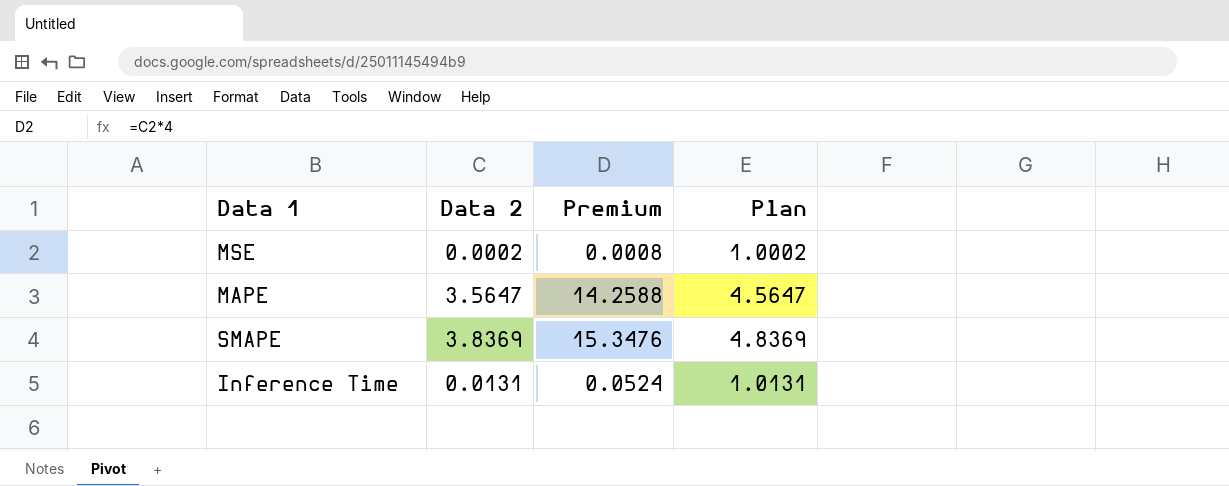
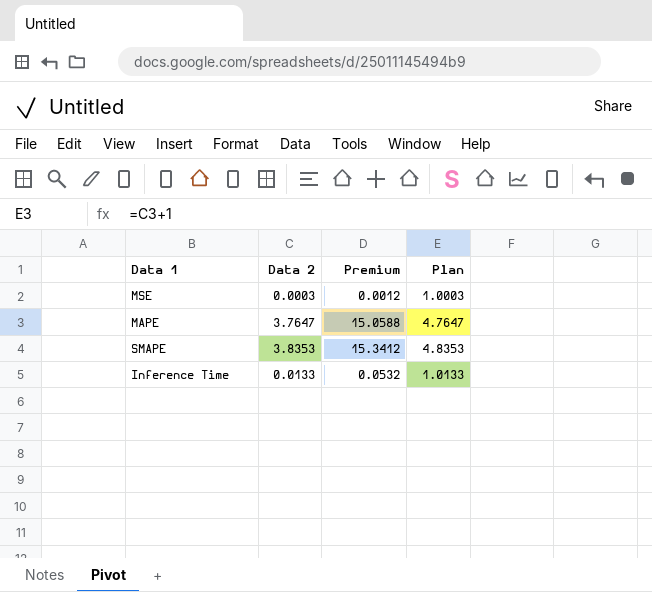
MSE | Data 2: 0.0002 -> 0.0003
MSE | Premium: 0.0008 -> 0.0012
MSE | Plan: 1.0002 -> 1.0003
MAPE | Data 2: 3.5647 -> 3.7647
MAPE | Premium: 14.2588 -> 15.0588
MAPE | Plan: 4.5647 -> 4.7647
SMAPE | Data 2: 3.8369 -> 3.8353
SMAPE | Premium: 15.3476 -> 15.3412
SMAPE | Plan: 4.8369 -> 4.8353
Inference Time | Data 2: 0.0131 -> 0.0133
Inference Time | Premium: 0.0524 -> 0.0532
Inference Time | Plan: 1.0131 -> 1.0133

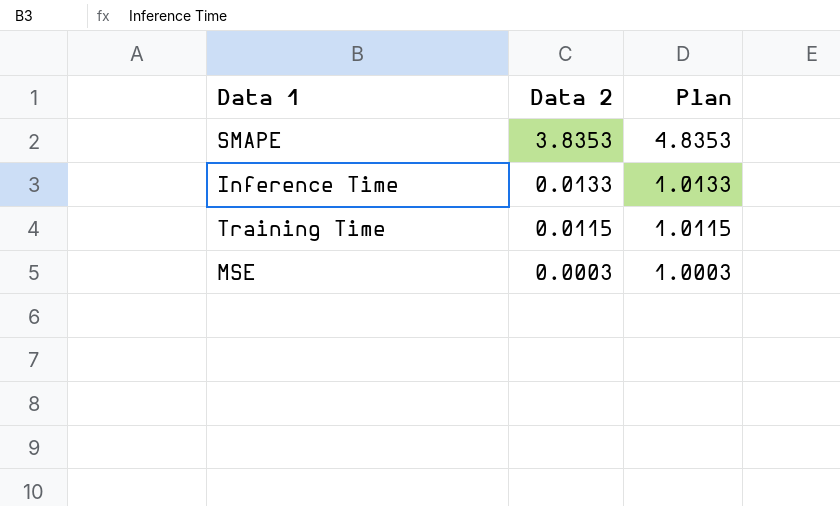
row order: none -> Data 2 descending
column Premium | formula: [Data 2] * 4 -> none
row MAPE: 3.7647 | 15.0588 | 4.7647 -> none
row Training Time: none -> 0.0115 | 1.0115

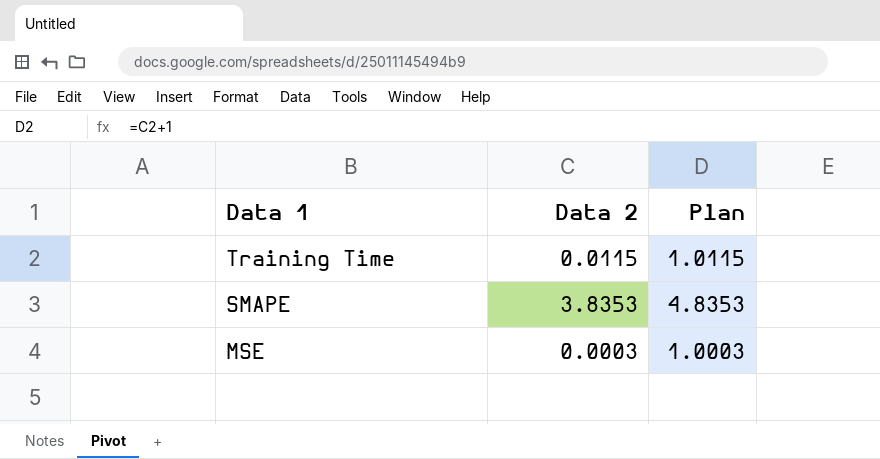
row order: Data 2 descending -> Data 1 descending
row Inference Time: 0.0133 | 1.0133 -> none

